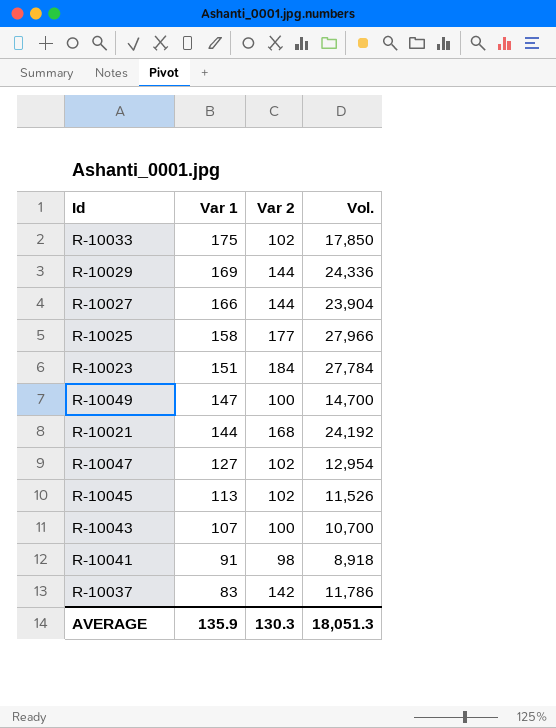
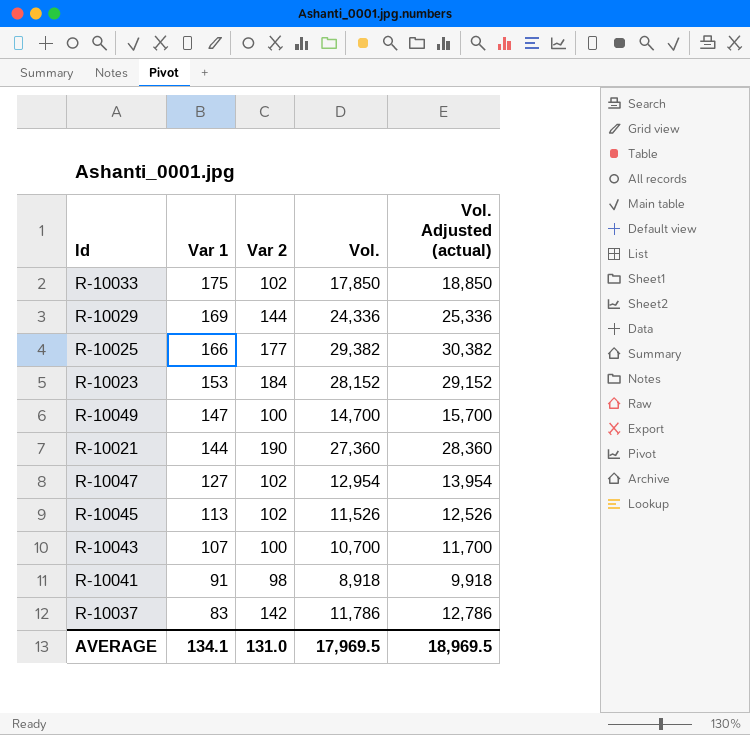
column Vol. Adjusted (actual) | formula: none -> [Vol.] + 1000
row R-10027: 166 | 144 | 23,904 -> none
R-10025 | Var 1: 158 -> 166
R-10025 | Vol.: 27,966 -> 29,382
R-10023 | Var 1: 151 -> 153
R-10023 | Vol.: 27,784 -> 28,152
R-10021 | Var 2: 168 -> 190
R-10021 | Vol.: 24,192 -> 27,360
AVERAGE | Var 1: 135.9 -> 134.1
AVERAGE | Var 2: 130.3 -> 131.0
AVERAGE | Vol.: 18,051.3 -> 17,969.5

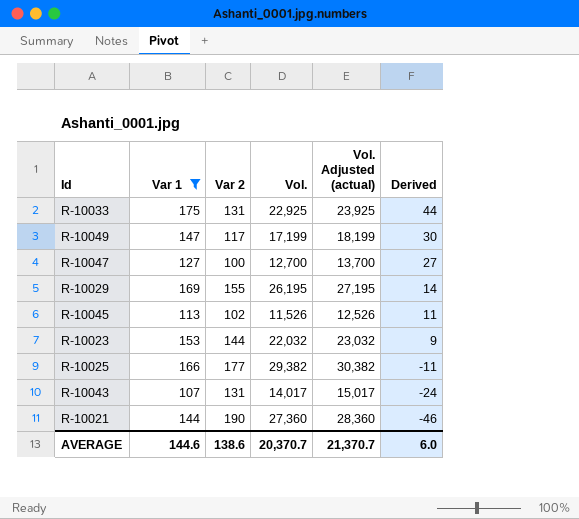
filter: none -> Var 1 >= 107
row order: Var 1 descending -> Derived descending
column Derived | formula: none -> [Var 1] - [Var 2]
R-10033 | Var 2: 102 -> 131
R-10033 | Vol.: 17,850 -> 22,925
R-10033 | Vol. Adjusted (actual): 18,850 -> 23,925
R-10049 | Var 2: 100 -> 117
R-10049 | Vol.: 14,700 -> 17,199
R-10049 | Vol. Adjusted (actual): 15,700 -> 18,199
R-10047 | Var 2: 102 -> 100
R-10047 | Vol.: 12,954 -> 12,700
R-10047 | Vol. Adjusted (actual): 13,954 -> 13,700
R-10029 | Var 2: 144 -> 155
R-10029 | Vol.: 24,336 -> 26,195
R-10029 | Vol. Adjusted (actual): 25,336 -> 27,195
R-10023 | Var 2: 184 -> 144
R-10023 | Vol.: 28,152 -> 22,032
R-10023 | Vol. Adjusted (actual): 29,152 -> 23,032
R-10043 | Var 2: 100 -> 131
R-10043 | Vol.: 10,700 -> 14,017
R-10043 | Vol. Adjusted (actual): 11,700 -> 15,017
AVERAGE | Var 1: 134.1 -> 144.6
AVERAGE | Var 2: 131.0 -> 138.6
AVERAGE | Vol.: 17,969.5 -> 20,370.7
AVERAGE | Vol. Adjusted (actual): 18,969.5 -> 21,370.7

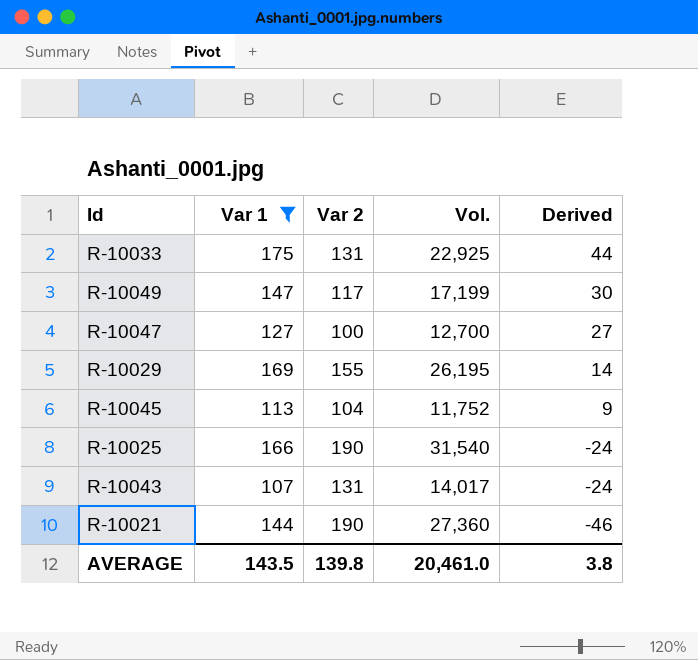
column Vol. Adjusted (actual) | formula: [Vol.] + 1000 -> none
row R-10023: 153 | 144 | 22,032 | 23,032 | 9 -> none
R-10045 | Var 2: 102 -> 104
R-10045 | Vol.: 11,526 -> 11,752
R-10045 | Derived: 11 -> 9
R-10025 | Var 2: 177 -> 190
R-10025 | Vol.: 29,382 -> 31,540
R-10025 | Derived: -11 -> -24
AVERAGE | Var 1: 144.6 -> 143.5
AVERAGE | Var 2: 138.6 -> 139.8
AVERAGE | Vol.: 20,370.7 -> 20,461.0
AVERAGE | Derived: 6.0 -> 3.8

